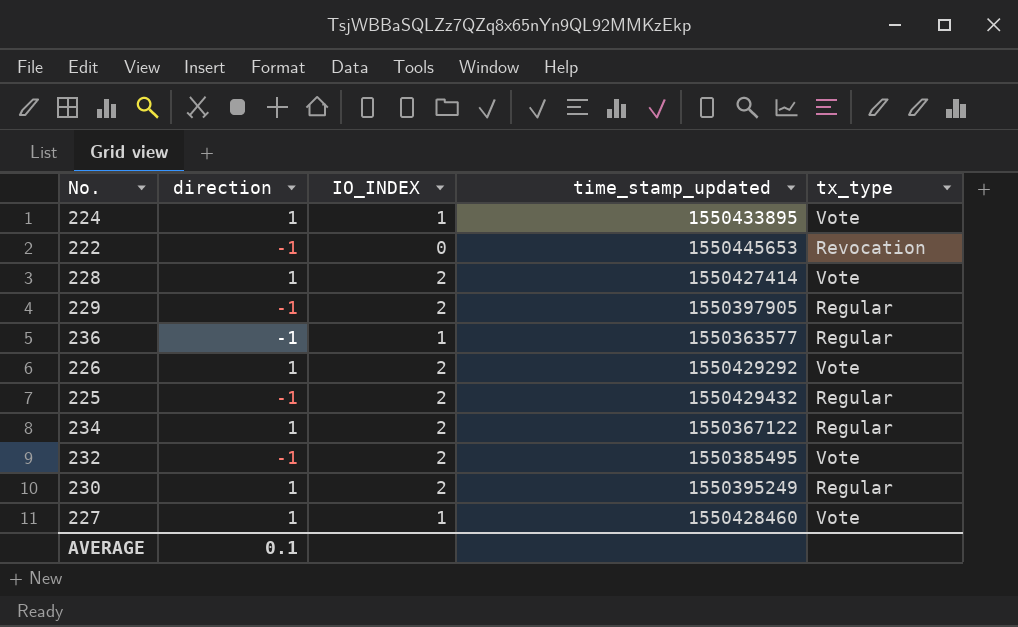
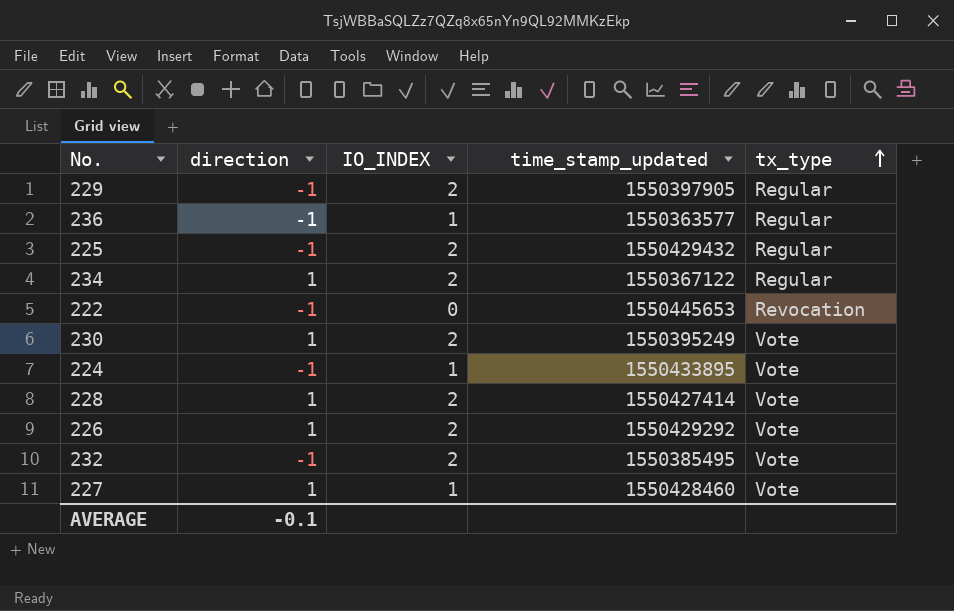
row order: none -> tx_type ascending
230 | tx_type: Regular -> Vote
224 | direction: 1 -> -1
AVERAGE | direction: 0.1 -> -0.1

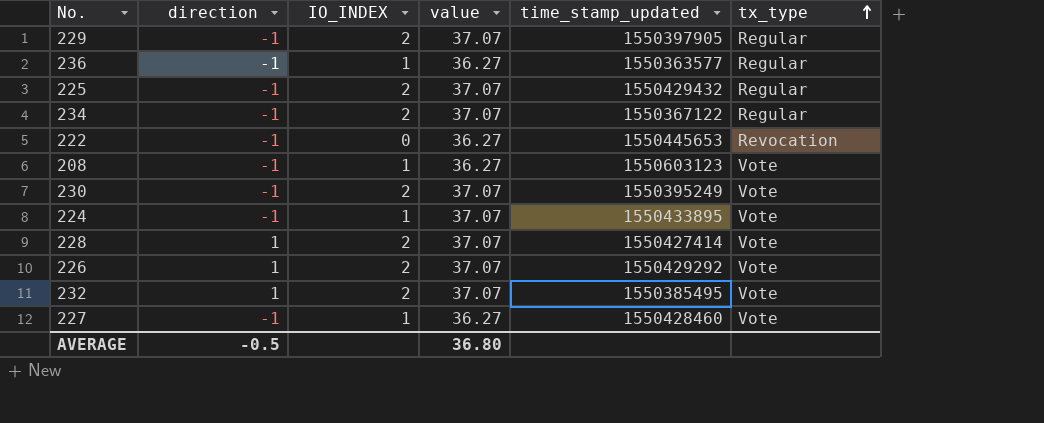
column value | position: none -> 4
234 | direction: 1 -> -1
row 208: none -> -1 | 1 | 36.27 | 1550603123 | Vote
230 | direction: 1 -> -1
232 | direction: -1 -> 1
227 | direction: 1 -> -1
AVERAGE | direction: -0.1 -> -0.5

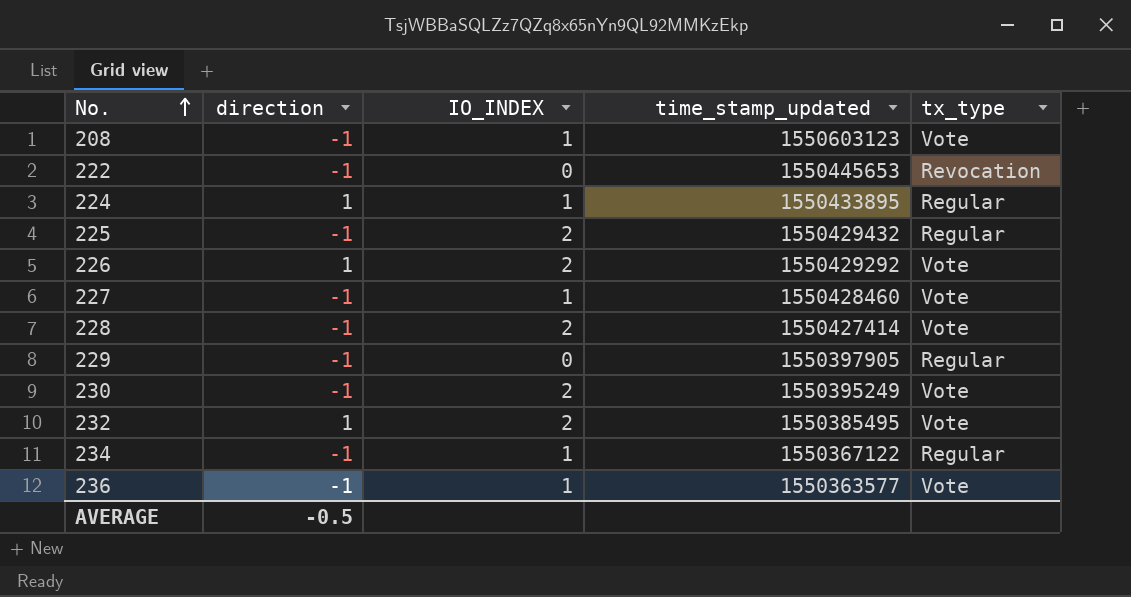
row order: tx_type ascending -> No. ascending
column value | position: 4 -> none
224 | direction: -1 -> 1
224 | tx_type: Vote -> Regular
228 | direction: 1 -> -1
229 | IO_INDEX: 2 -> 0
234 | IO_INDEX: 2 -> 1
236 | tx_type: Regular -> Vote

